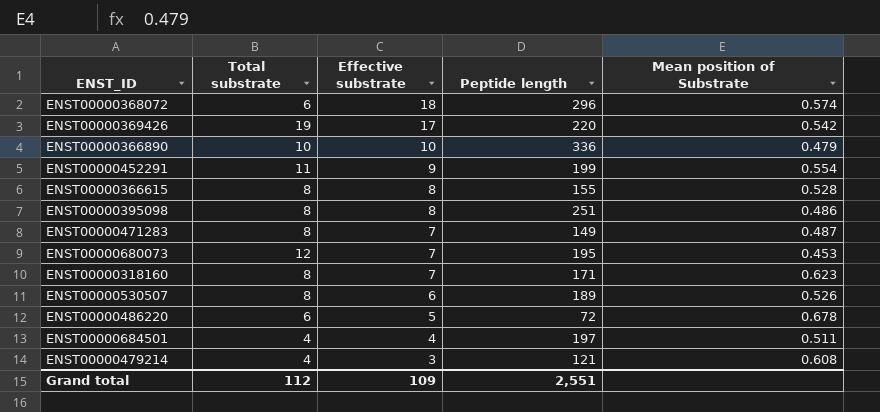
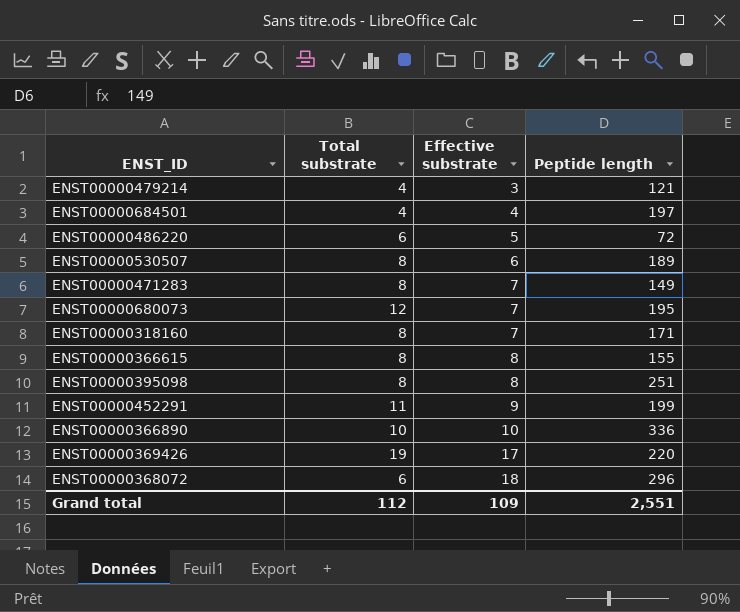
row order: Effective substrate descending -> Effective substrate ascending
column Mean position of Substrate | position: 5 -> none

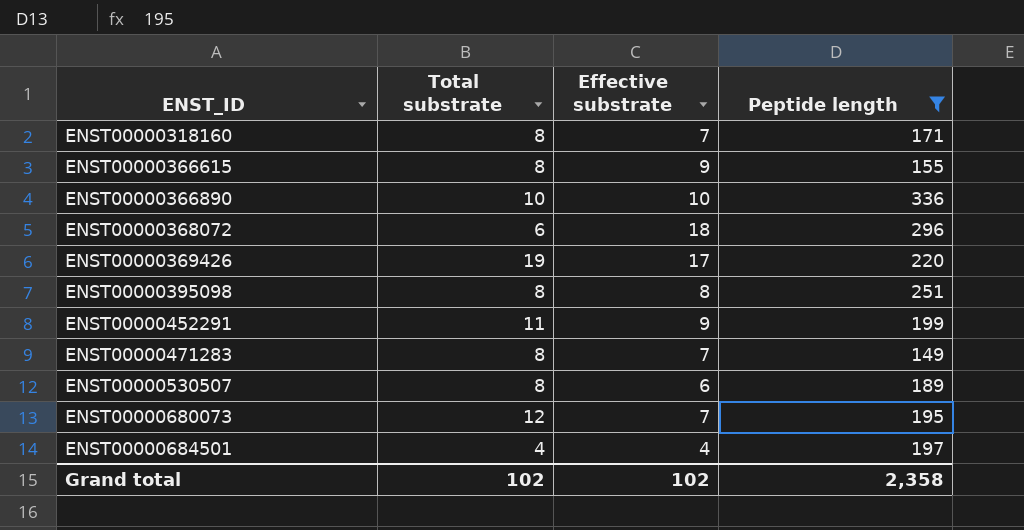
filter: none -> Peptide length >= 149
row order: Effective substrate ascending -> ENST_ID ascending
ENST00000366615 | Effective substrate: 8 -> 9
Grand total | Total substrate: 112 -> 102
Grand total | Effective substrate: 109 -> 102
Grand total | Peptide length: 2,551 -> 2,358

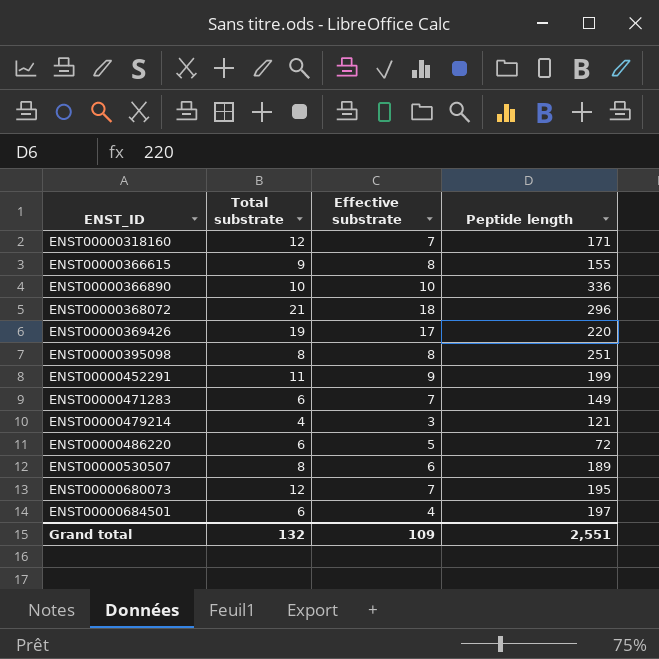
filter: Peptide length >= 149 -> none
ENST00000318160 | Total substrate: 8 -> 12
ENST00000366615 | Total substrate: 8 -> 9
ENST00000366615 | Effective substrate: 9 -> 8
ENST00000368072 | Total substrate: 6 -> 21
ENST00000471283 | Total substrate: 8 -> 6
ENST00000684501 | Total substrate: 4 -> 6
Grand total | Total substrate: 102 -> 132
Grand total | Effective substrate: 102 -> 109
Grand total | Peptide length: 2,358 -> 2,551

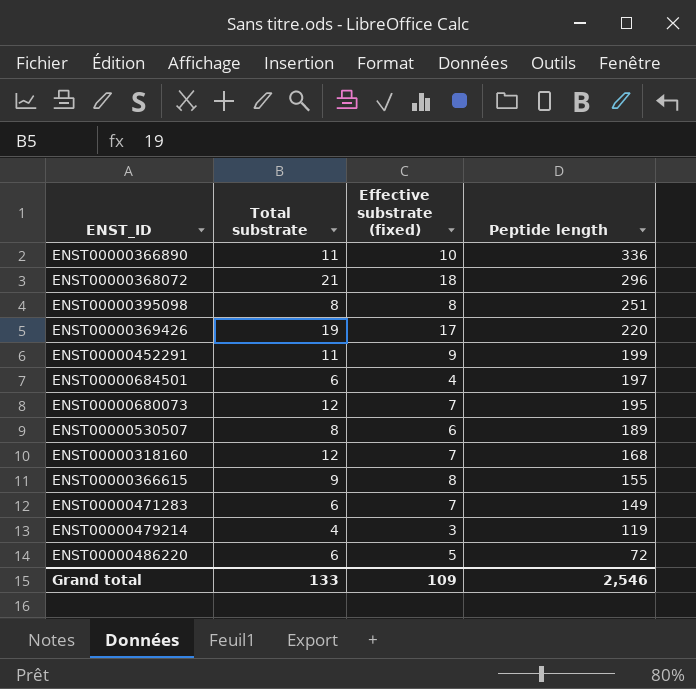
row order: ENST_ID ascending -> Peptide length descending
column name: Effective substrate -> Effective substrate (fixed)
ENST00000366890 | Total substrate: 10 -> 11
ENST00000318160 | Peptide length: 171 -> 168
ENST00000479214 | Peptide length: 121 -> 119
Grand total | Total substrate: 132 -> 133
Grand total | Peptide length: 2,551 -> 2,546

